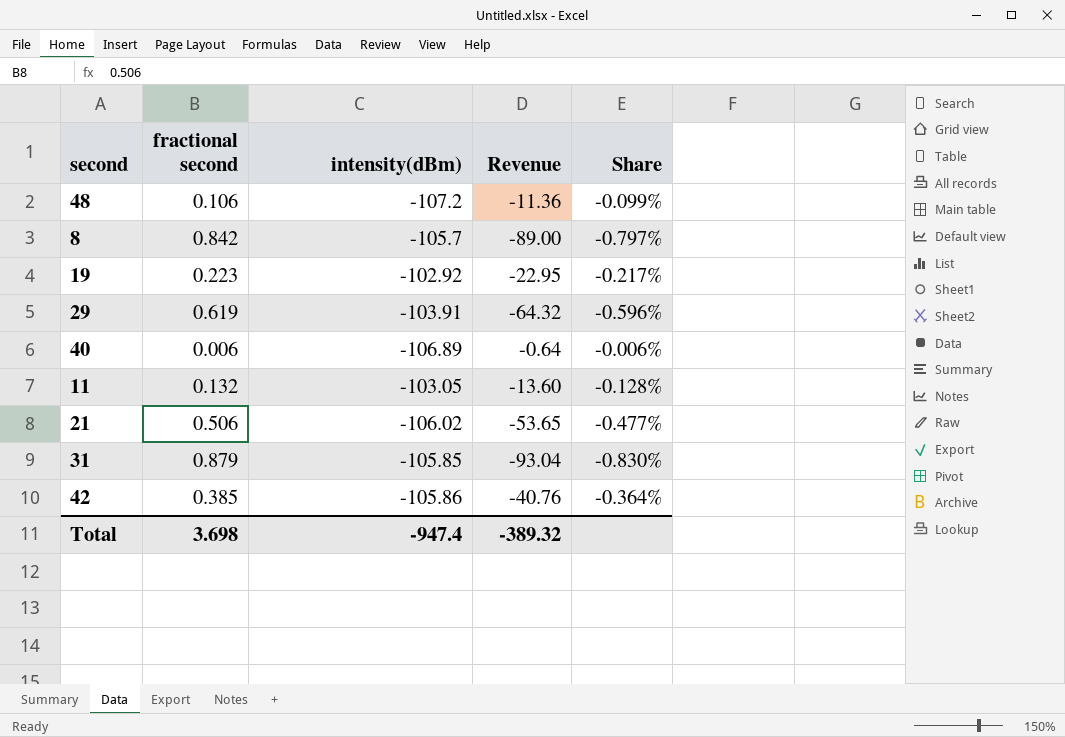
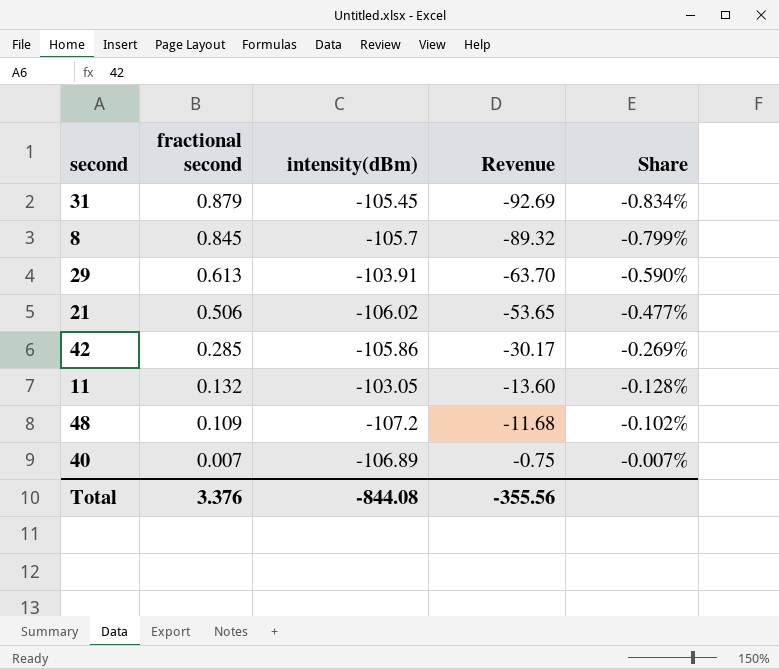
row order: none -> fractional second descending
row 19: 0.223 | -102.92 | -22.95 | -0.217% -> none
31 | intensity(dBm): -105.85 -> -105.45
31 | Revenue: -93.04 -> -92.69
31 | Share: -0.830% -> -0.834%
8 | fractional second: 0.842 -> 0.845
8 | Revenue: -89.00 -> -89.32
8 | Share: -0.797% -> -0.799%
29 | fractional second: 0.619 -> 0.613
29 | Revenue: -64.32 -> -63.70
29 | Share: -0.596% -> -0.590%
42 | fractional second: 0.385 -> 0.285
42 | Revenue: -40.76 -> -30.17
42 | Share: -0.364% -> -0.269%
48 | fractional second: 0.106 -> 0.109
48 | Revenue: -11.36 -> -11.68
48 | Share: -0.099% -> -0.102%
40 | fractional second: 0.006 -> 0.007
40 | Revenue: -0.64 -> -0.75
40 | Share: -0.006% -> -0.007%
Total | fractional second: 3.698 -> 3.376
Total | intensity(dBm): -947.4 -> -844.08
Total | Revenue: -389.32 -> -355.56

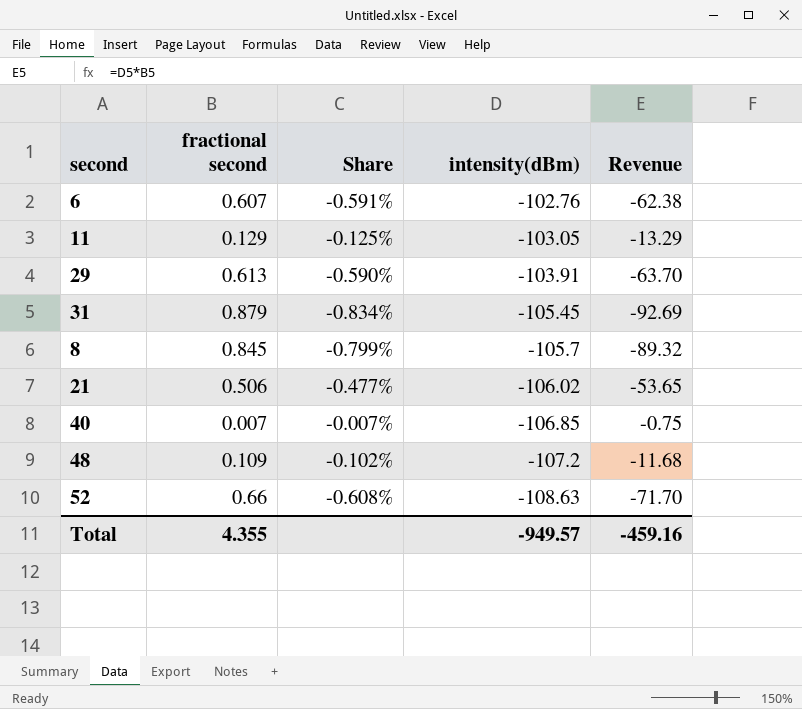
row order: fractional second descending -> intensity(dBm) descending
column Share | position: 5 -> 3
row 42: 0.285 | -105.86 | -30.17 | -0.269% -> none
row 6: none -> 0.607 | -0.591% | -102.76 | -62.38
11 | fractional second: 0.132 -> 0.129
11 | Share: -0.128% -> -0.125%
11 | Revenue: -13.60 -> -13.29
40 | intensity(dBm): -106.89 -> -106.85
row 52: none -> 0.66 | -0.608% | -108.63 | -71.70
Total | fractional second: 3.376 -> 4.355
Total | intensity(dBm): -844.08 -> -949.57
Total | Revenue: -355.56 -> -459.16

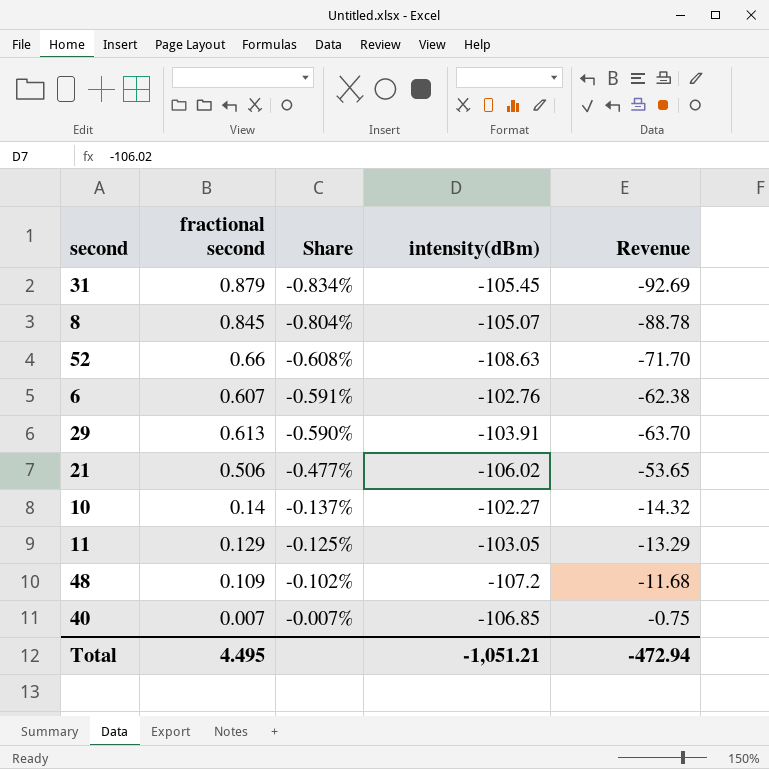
row order: intensity(dBm) descending -> Share ascending
8 | Share: -0.799% -> -0.804%
8 | intensity(dBm): -105.7 -> -105.07
8 | Revenue: -89.32 -> -88.78
row 10: none -> 0.14 | -0.137% | -102.27 | -14.32
Total | fractional second: 4.355 -> 4.495
Total | intensity(dBm): -949.57 -> -1,051.21
Total | Revenue: -459.16 -> -472.94

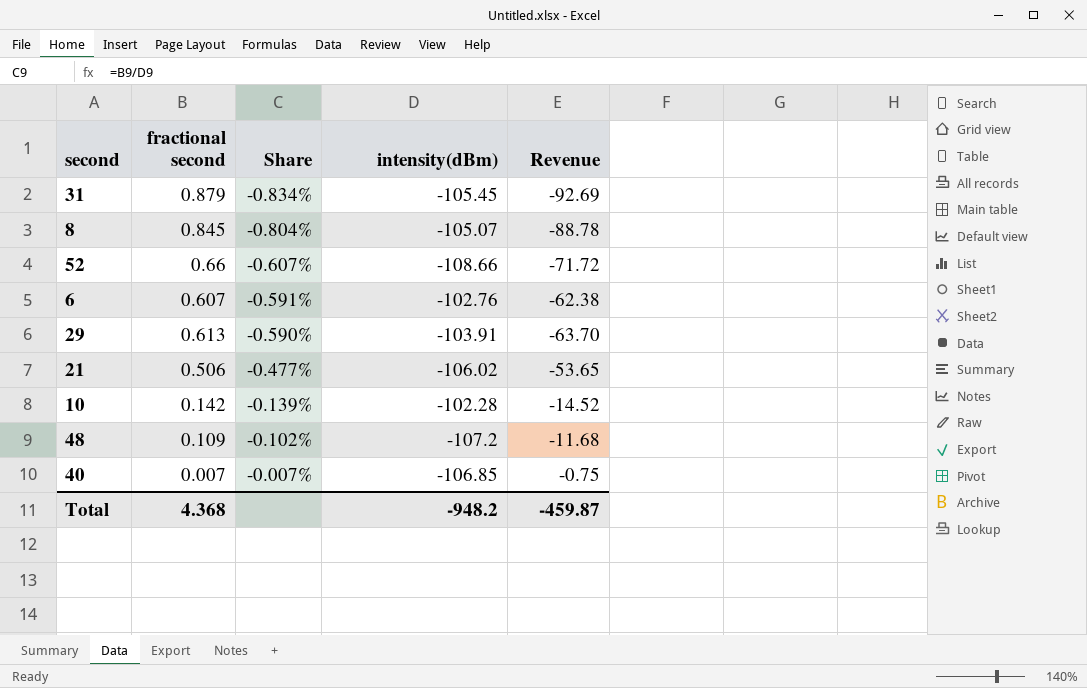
row 11: 0.129 | -0.125% | -103.05 | -13.29 -> none
52 | Share: -0.608% -> -0.607%
52 | intensity(dBm): -108.63 -> -108.66
52 | Revenue: -71.70 -> -71.72
10 | fractional second: 0.14 -> 0.142
10 | Share: -0.137% -> -0.139%
10 | intensity(dBm): -102.27 -> -102.28
10 | Revenue: -14.32 -> -14.52
Total | fractional second: 4.495 -> 4.368
Total | intensity(dBm): -1,051.21 -> -948.2
Total | Revenue: -472.94 -> -459.87

